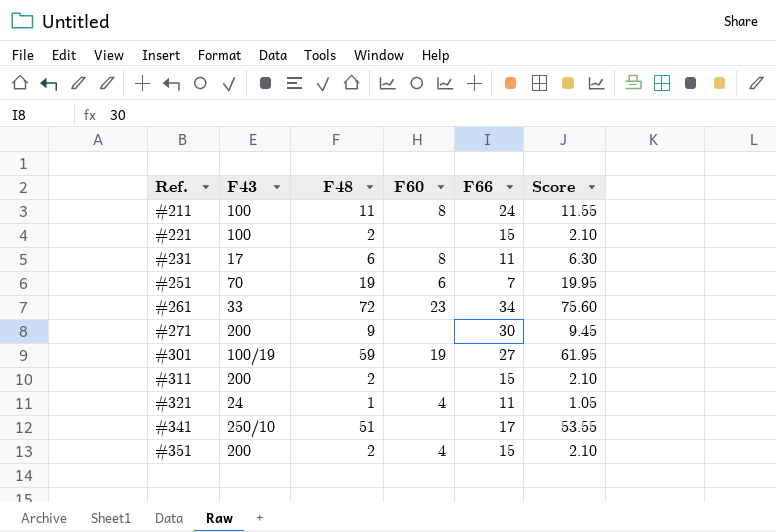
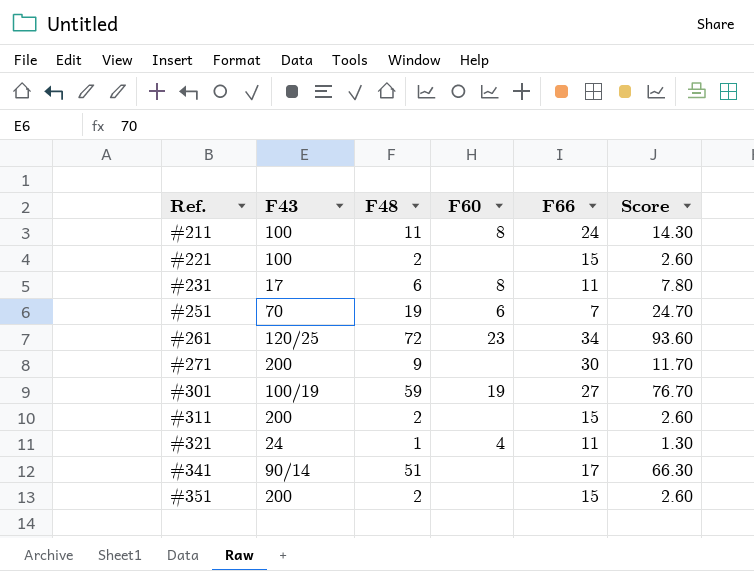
column Score | formula: [F48] * 1.05 -> [F48] * 1.3
#261 | F43: 33 -> 120/25
#341 | F43: 250/10 -> 90/14
#351 | F60: 4 -> none

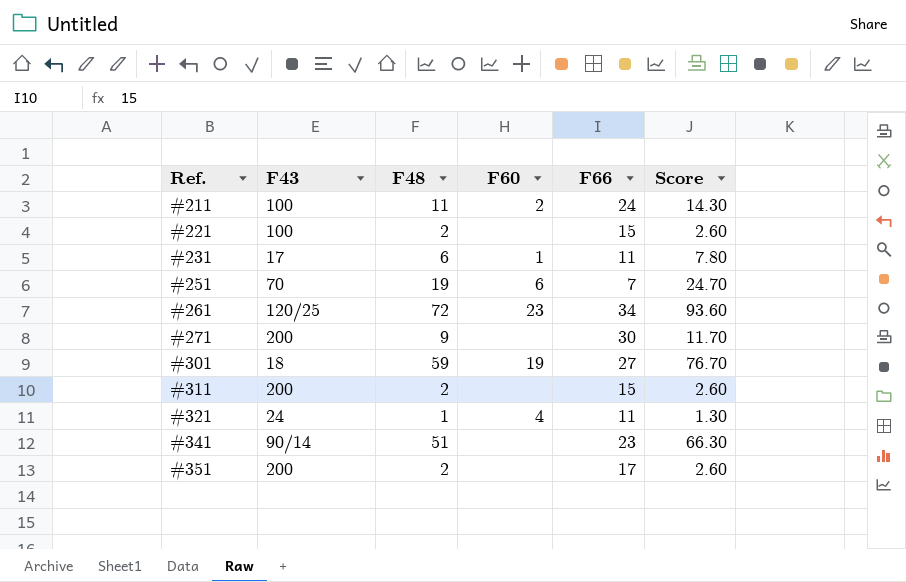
#211 | F60: 8 -> 2
#231 | F60: 8 -> 1
#301 | F43: 100/19 -> 18
#341 | F66: 17 -> 23
#351 | F66: 15 -> 17

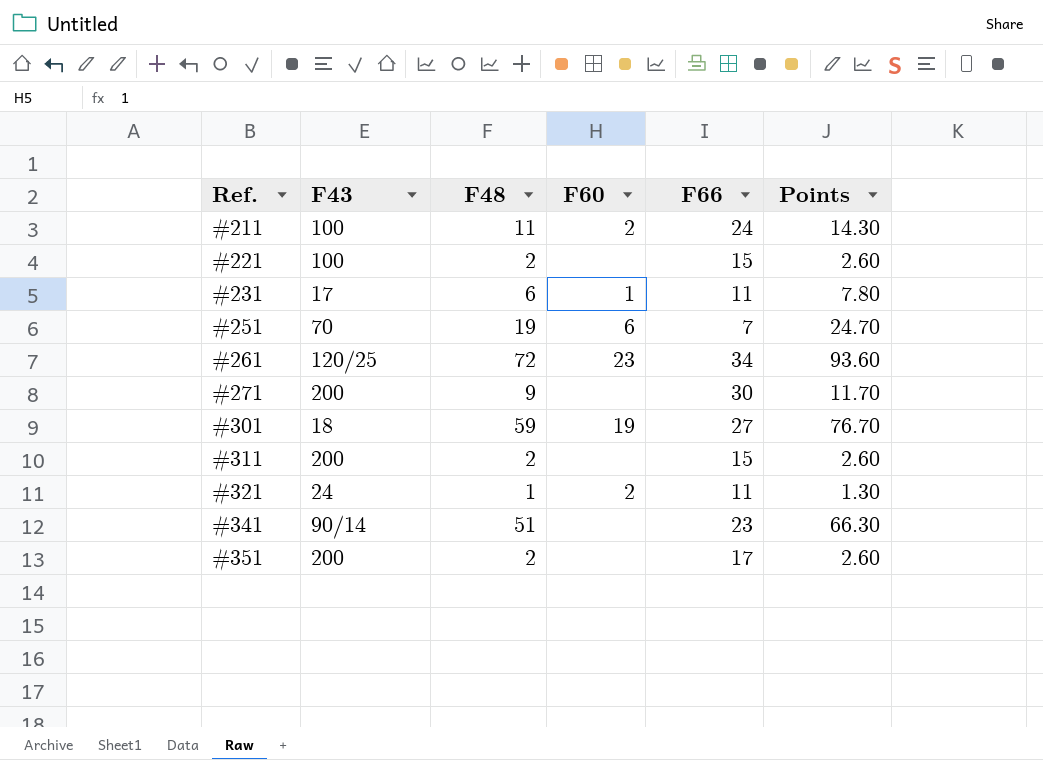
column name: Score -> Points
#321 | F60: 4 -> 2

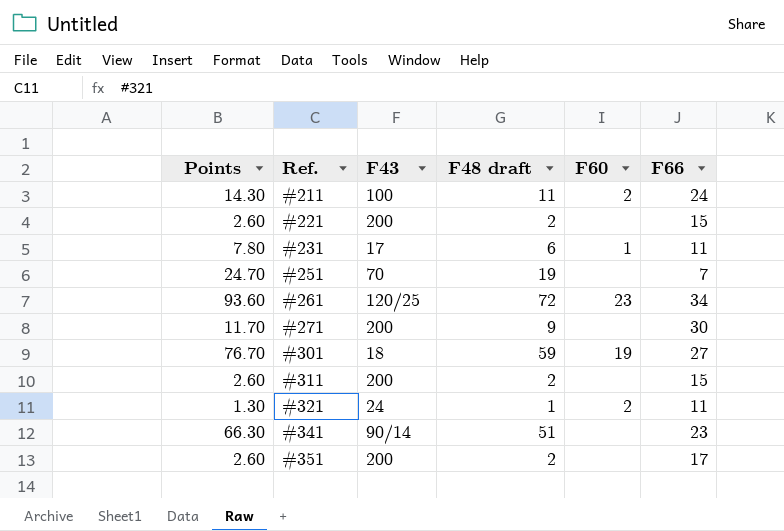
column Points | position: 6 -> 1
column name: F48 -> F48 draft
#221 | F43: 100 -> 200
#251 | F60: 6 -> none

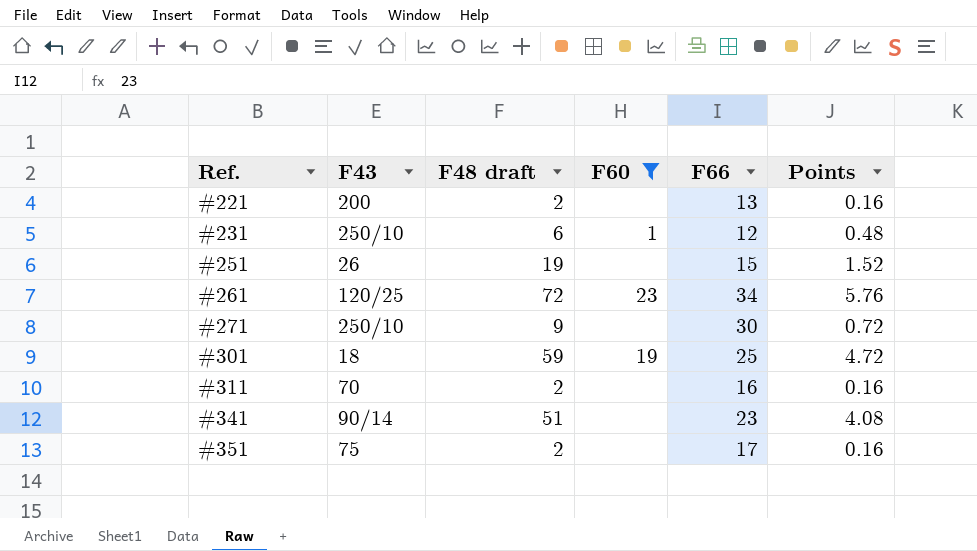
filter: none -> F60 != 2
column Points | formula: [F48 draft] * 1.3 -> [F48 draft] * 0.08
column Points | position: 1 -> 6
#221 | F66: 15 -> 13
#231 | F43: 17 -> 250/10
#231 | F66: 11 -> 12
#251 | F43: 70 -> 26
#251 | F66: 7 -> 15
#271 | F43: 200 -> 250/10
#301 | F66: 27 -> 25
#311 | F43: 200 -> 70
#311 | F66: 15 -> 16
#351 | F43: 200 -> 75

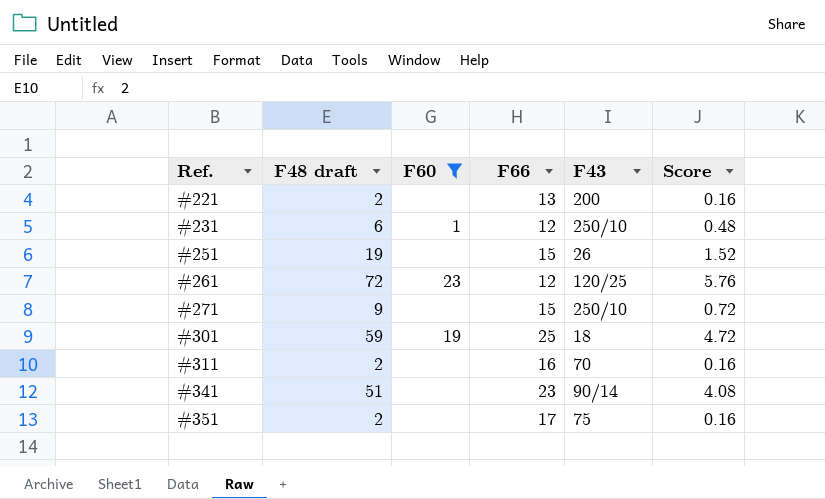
column F43 | position: 2 -> 5
column name: Points -> Score
#261 | F66: 34 -> 12
#271 | F66: 30 -> 15

